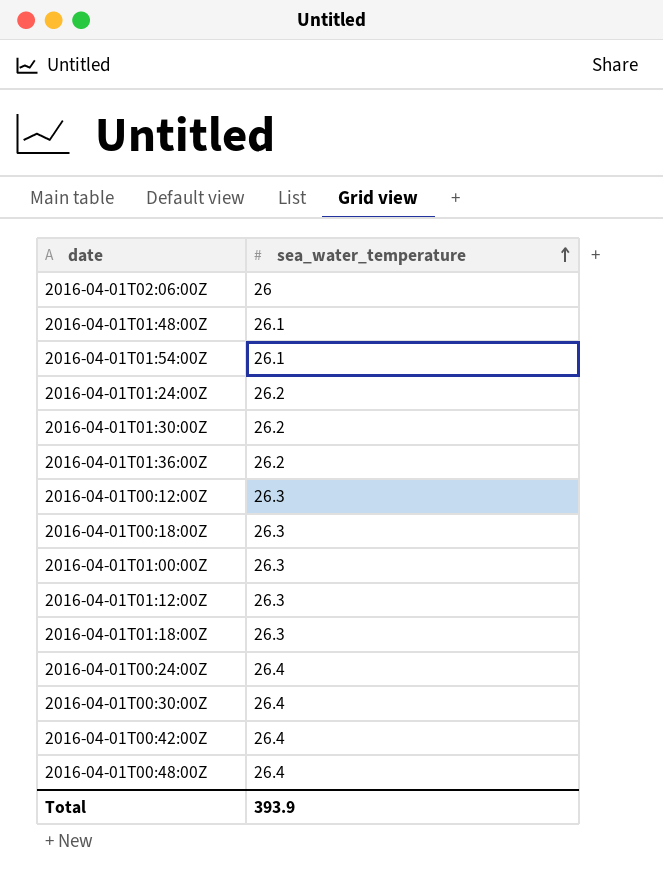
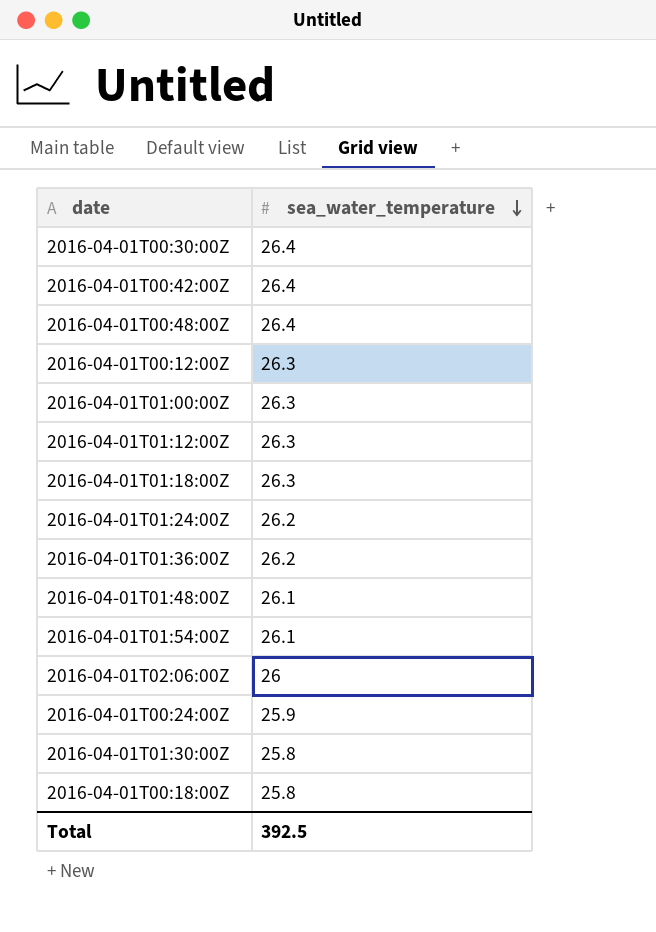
row order: sea_water_temperature ascending -> sea_water_temperature descending
2016-04-01T00:24:00Z | sea_water_temperature: 26.4 -> 25.9
2016-04-01T01:30:00Z | sea_water_temperature: 26.2 -> 25.8
2016-04-01T00:18:00Z | sea_water_temperature: 26.3 -> 25.8
Total | sea_water_temperature: 393.9 -> 392.5

